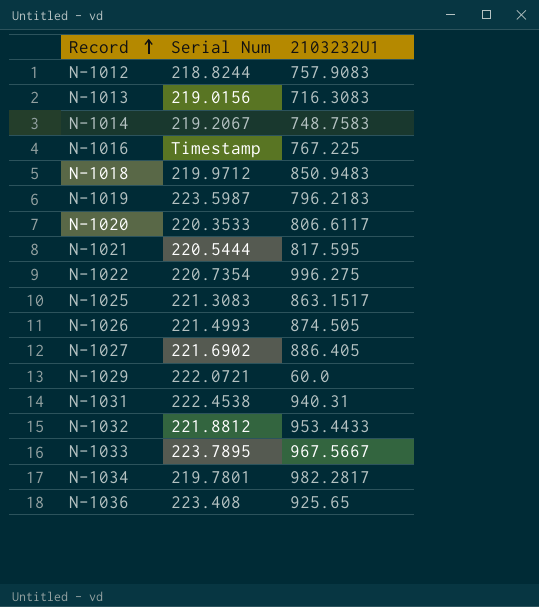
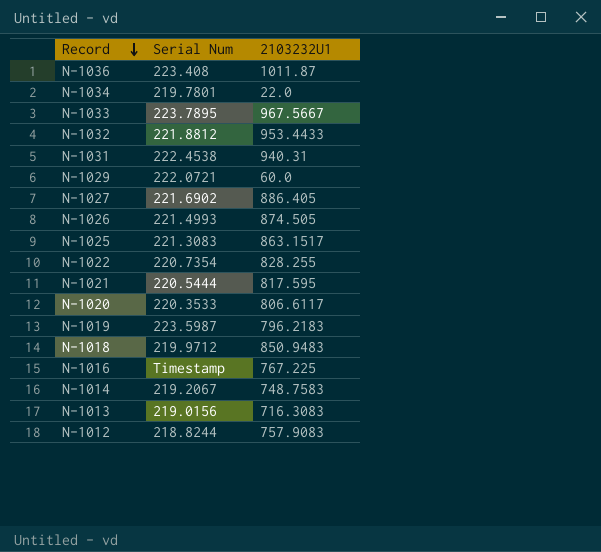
row order: Record ascending -> Record descending
N-1036 | 2103232U1: 925.65 -> 1011.87
N-1034 | 2103232U1: 982.2817 -> 22.0
N-1022 | 2103232U1: 996.275 -> 828.255

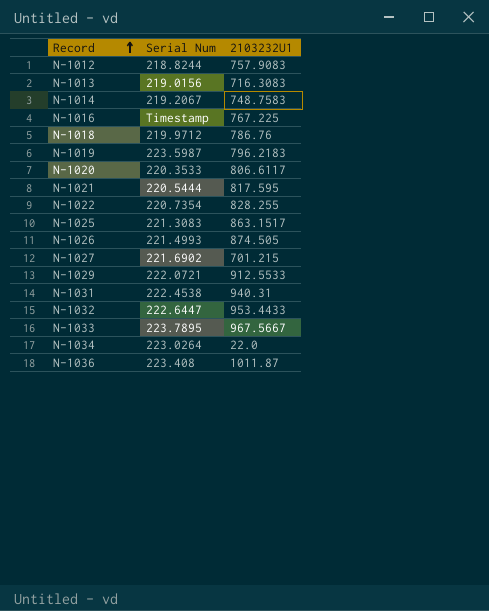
row order: Record descending -> Record ascending
N-1018 | 2103232U1: 850.9483 -> 786.76
N-1027 | 2103232U1: 886.405 -> 701.215
N-1029 | 2103232U1: 60.0 -> 912.5533
N-1032 | Serial Num: 221.8812 -> 222.6447
N-1034 | Serial Num: 219.7801 -> 223.0264

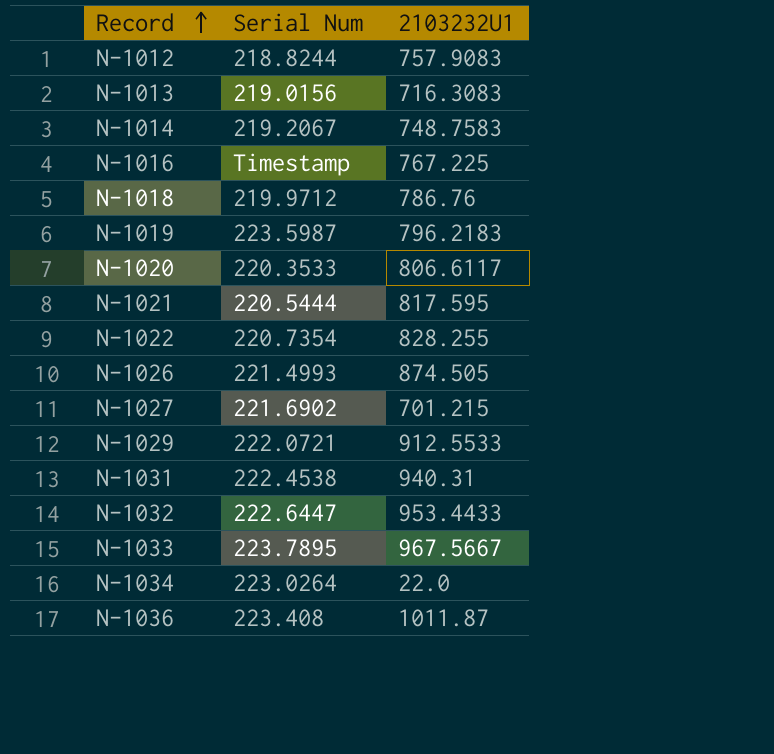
row N-1025: 221.3083 | 863.1517 -> none

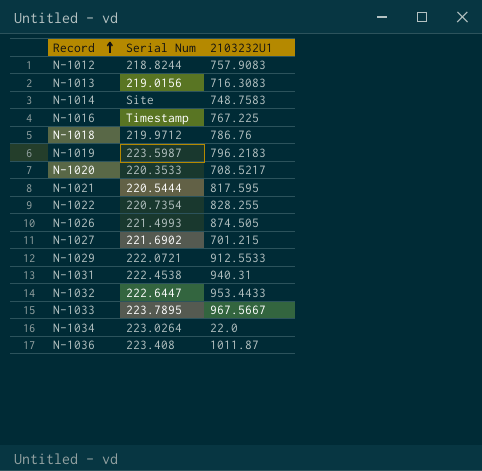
N-1014 | Serial Num: 219.2067 -> Site
N-1020 | 2103232U1: 806.6117 -> 708.5217

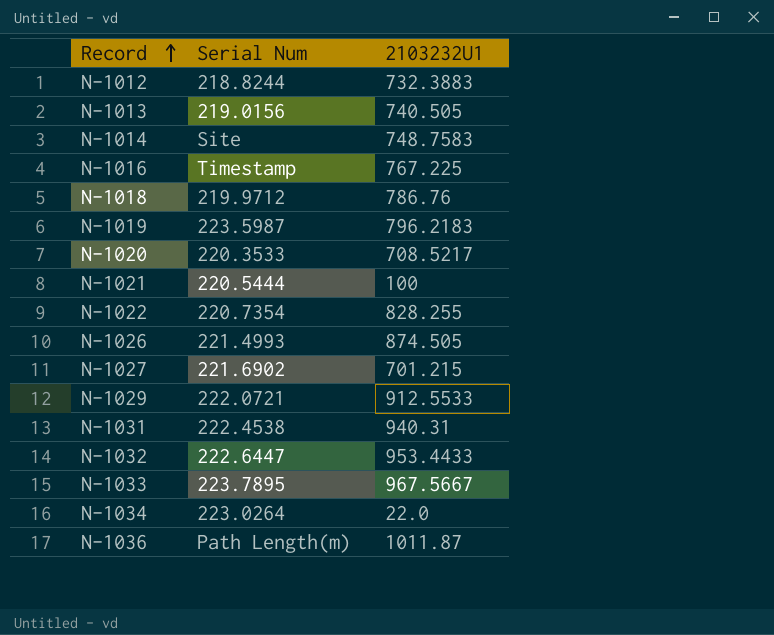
N-1012 | 2103232U1: 757.9083 -> 732.3883
N-1013 | 2103232U1: 716.3083 -> 740.505
N-1021 | 2103232U1: 817.595 -> 100
N-1036 | Serial Num: 223.408 -> Path Length(m)

